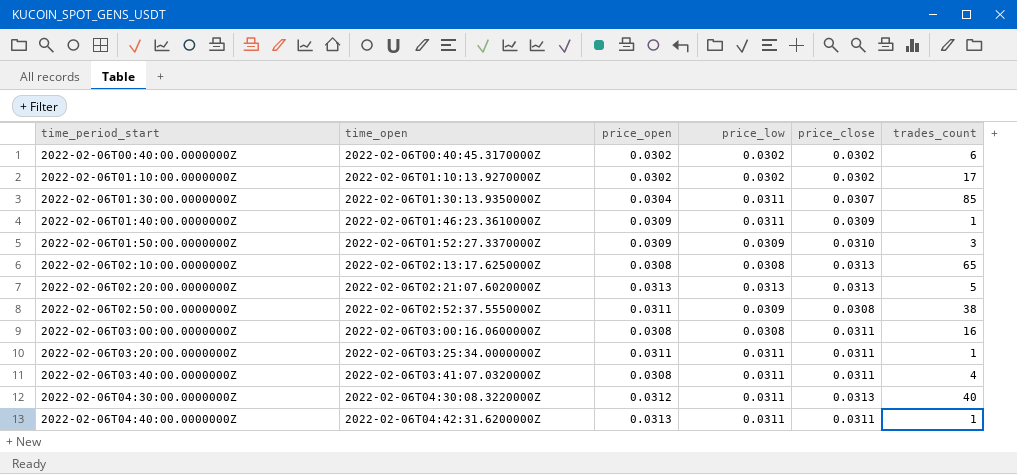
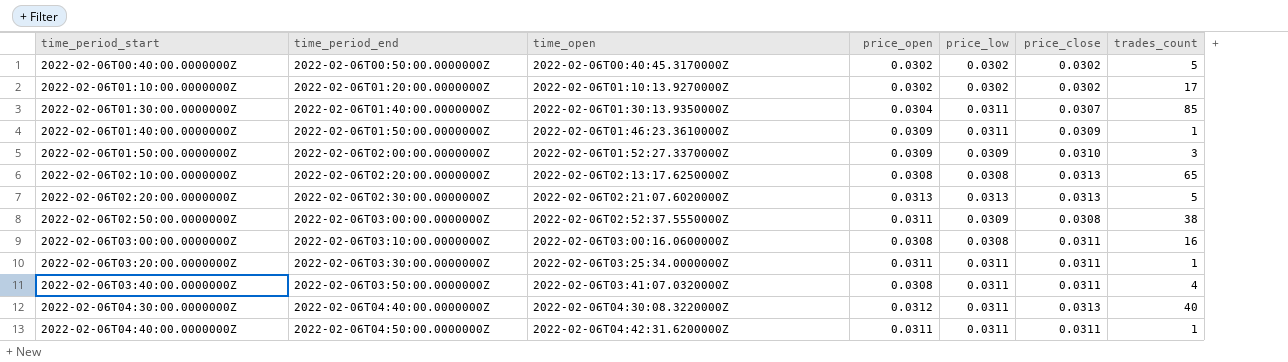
column time_period_end | position: none -> 2
2022-02-06T00:40:00.0000000Z | trades_count: 6 -> 5
2022-02-06T04:40:00.0000000Z | price_open: 0.0313 -> 0.0311

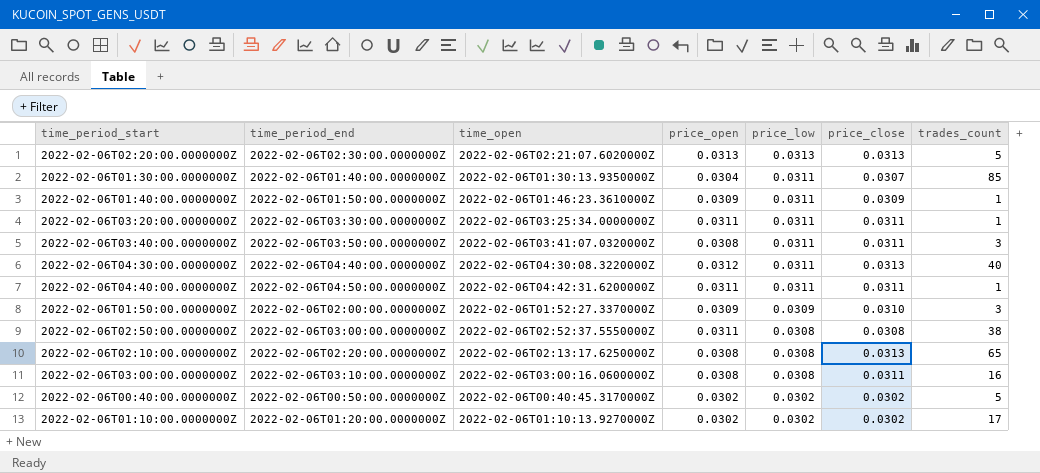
row order: time_period_start ascending -> price_low descending
2022-02-06T03:40:00.0000000Z | trades_count: 4 -> 3
2022-02-06T02:50:00.0000000Z | price_low: 0.0309 -> 0.0308

